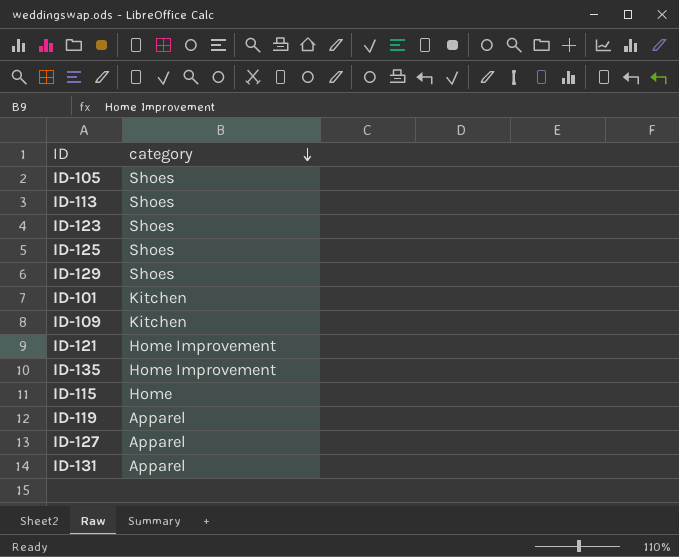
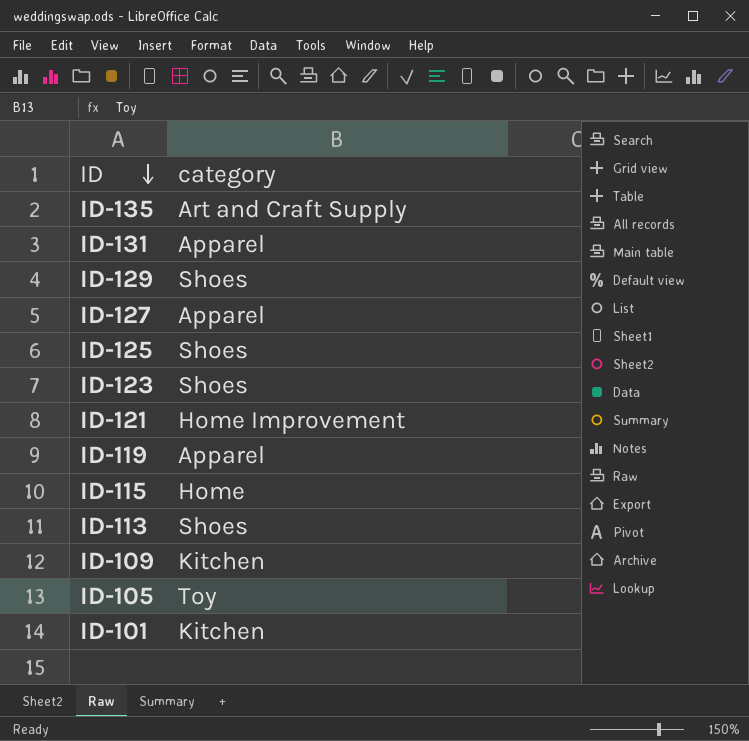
row order: category descending -> ID descending
ID-135 | category: Home Improvement -> Art and Craft Supply
ID-105 | category: Shoes -> Toy

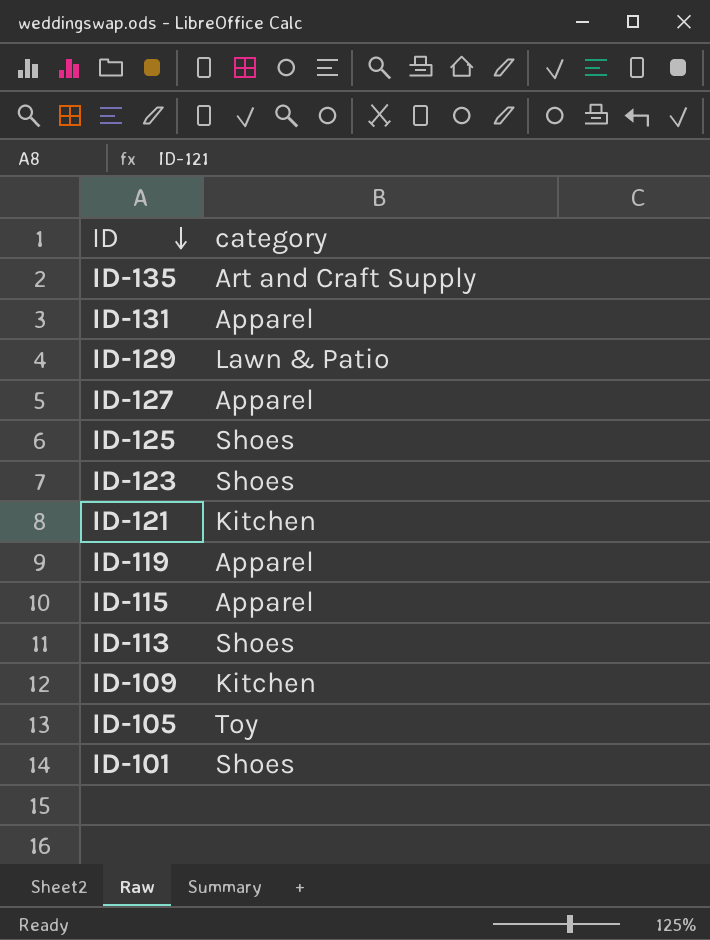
ID-129 | category: Shoes -> Lawn & Patio
ID-121 | category: Home Improvement -> Kitchen
ID-115 | category: Home -> Apparel
ID-101 | category: Kitchen -> Shoes

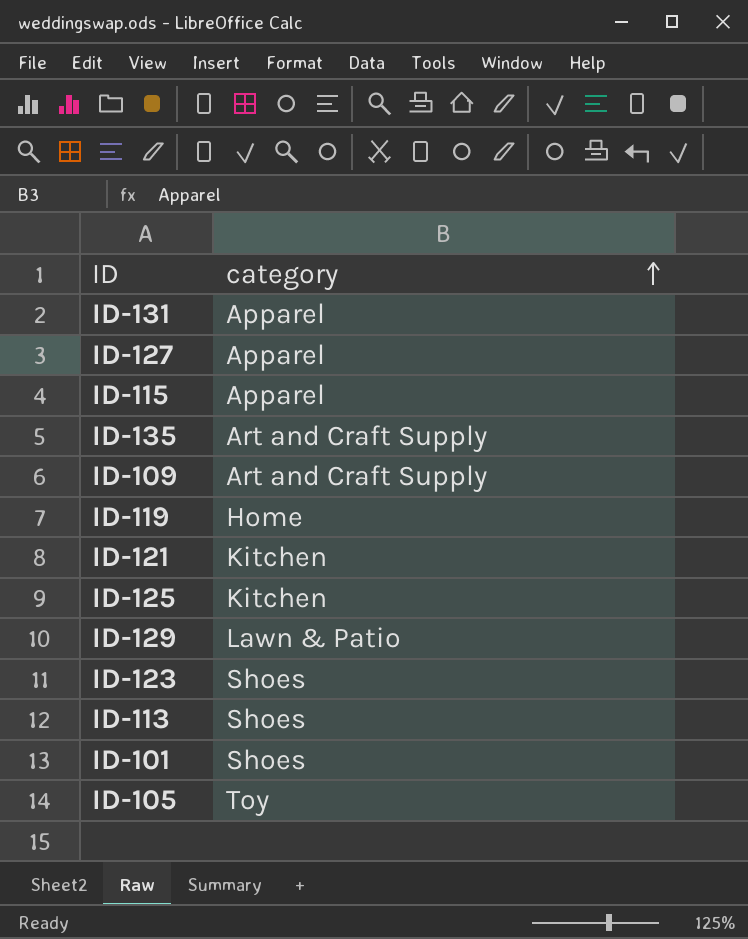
row order: ID descending -> category ascending
ID-109 | category: Kitchen -> Art and Craft Supply
ID-119 | category: Apparel -> Home
ID-125 | category: Shoes -> Kitchen

